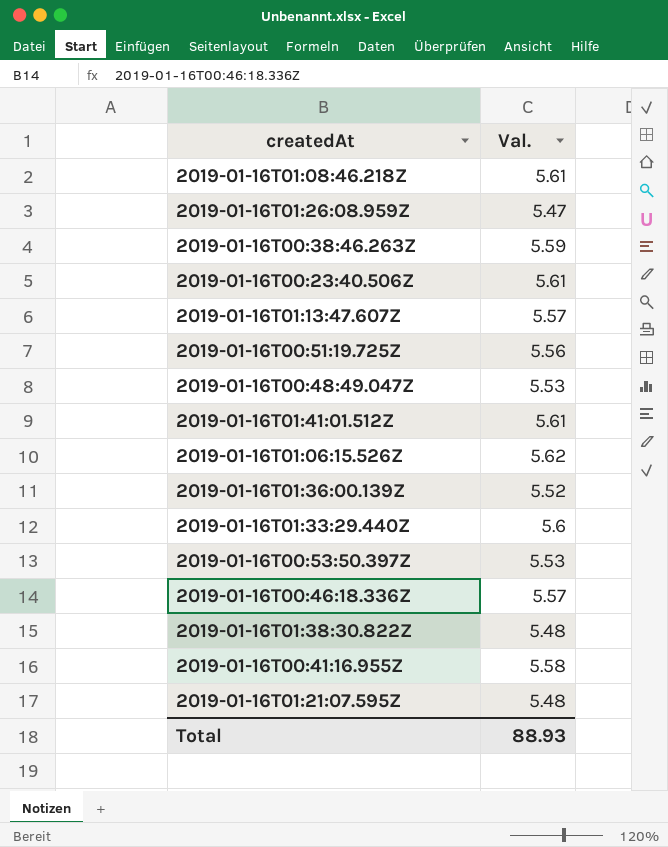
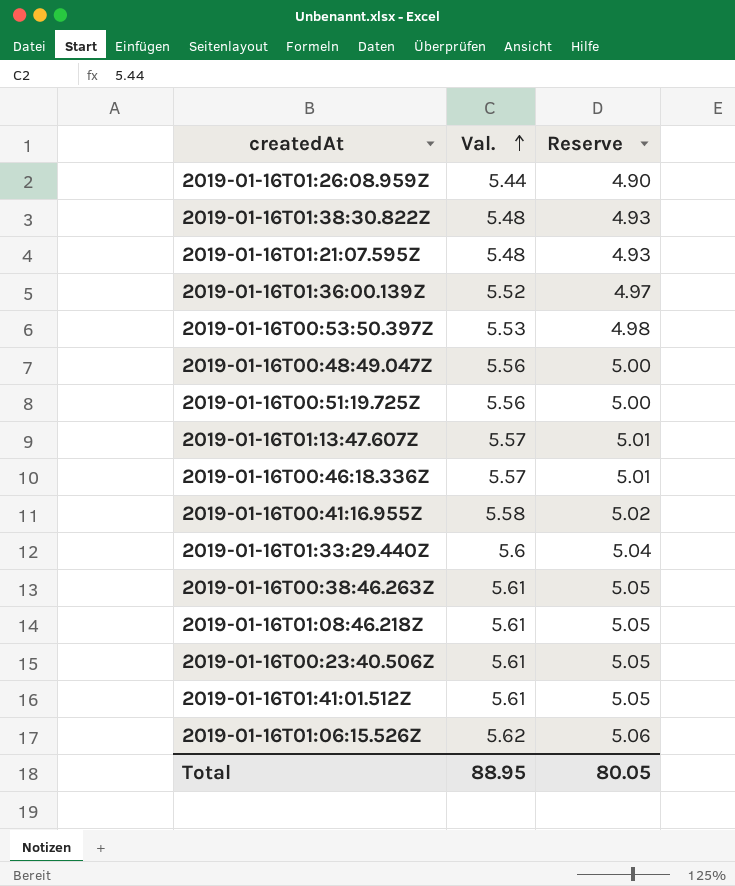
row order: none -> Val. ascending
column Reserve | formula: none -> [Val.] * 0.9
2019-01-16T01:26:08.959Z | Val.: 5.47 -> 5.44
2019-01-16T00:48:49.047Z | Val.: 5.53 -> 5.56
2019-01-16T00:38:46.263Z | Val.: 5.59 -> 5.61
Total | Val.: 88.93 -> 88.95

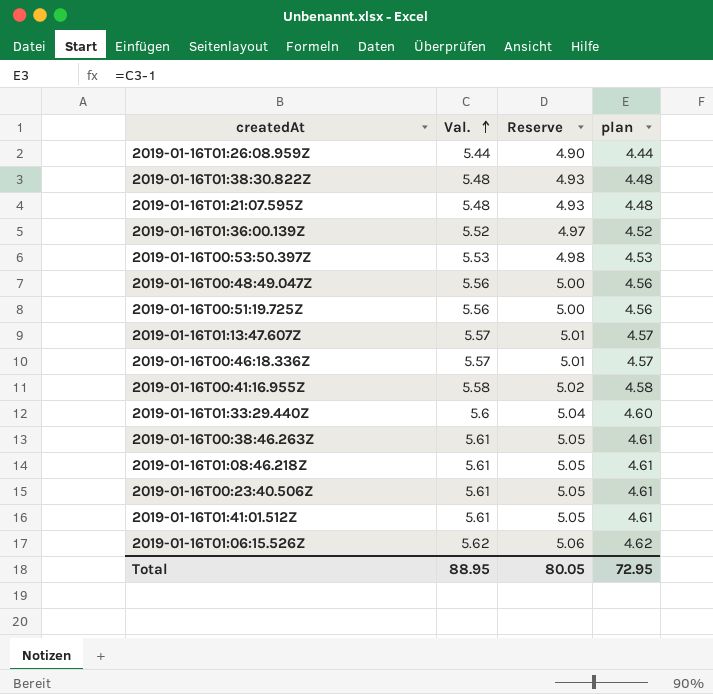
column plan | formula: none -> [Val.] - 1

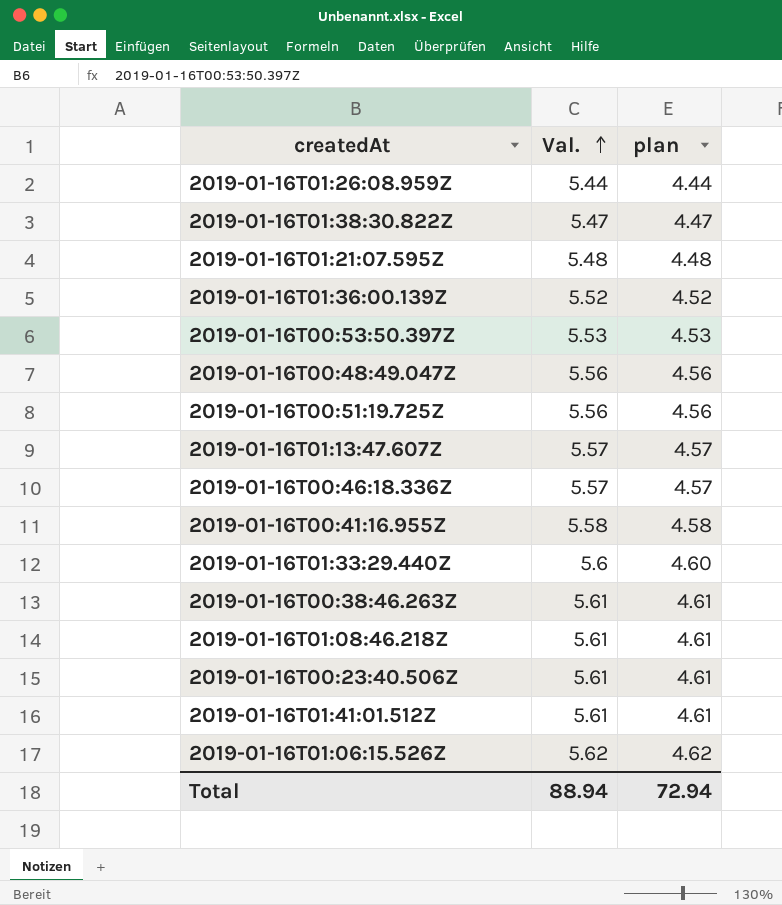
column Reserve | formula: [Val.] * 0.9 -> none
2019-01-16T01:38:30.822Z | Val.: 5.48 -> 5.47
2019-01-16T01:38:30.822Z | plan: 4.48 -> 4.47
Total | Val.: 88.95 -> 88.94
Total | plan: 72.95 -> 72.94

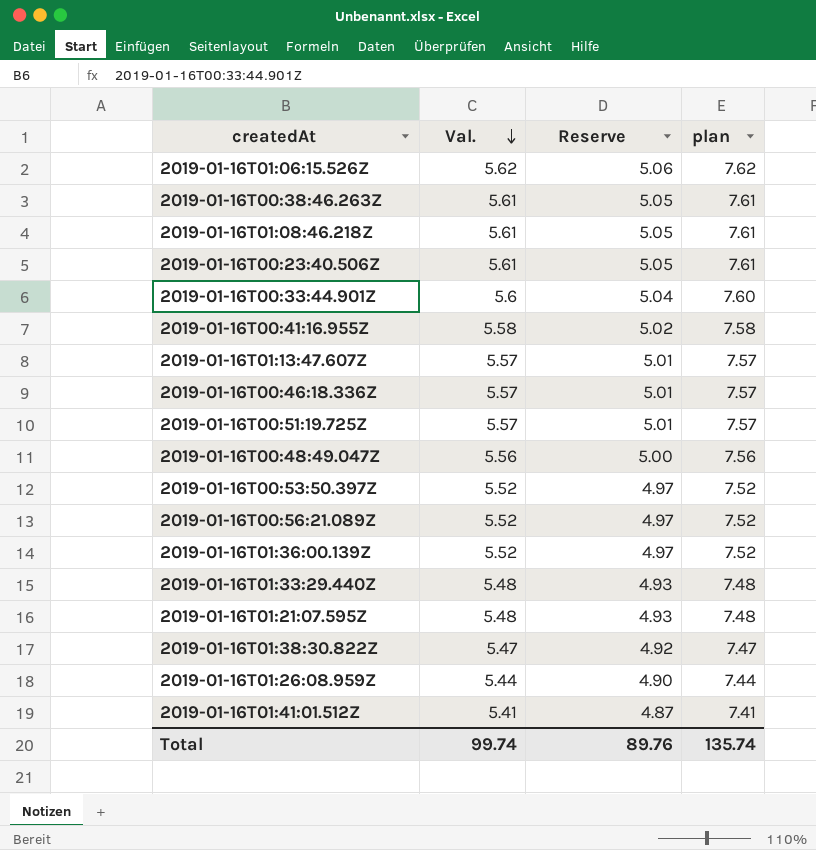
row order: Val. ascending -> Val. descending
column Reserve | formula: none -> [Val.] * 0.9
column plan | formula: [Val.] - 1 -> [Val.] + 2
row 2019-01-16T00:33:44.901Z: none -> 5.6 | 5.04 | 7.60
2019-01-16T00:51:19.725Z | Val.: 5.56 -> 5.57
2019-01-16T00:53:50.397Z | Val.: 5.53 -> 5.52
row 2019-01-16T00:56:21.089Z: none -> 5.52 | 4.97 | 7.52
2019-01-16T01:33:29.440Z | Val.: 5.6 -> 5.48
2019-01-16T01:41:01.512Z | Val.: 5.61 -> 5.41
Total | Val.: 88.94 -> 99.74
Total | plan: 72.94 -> 135.74

